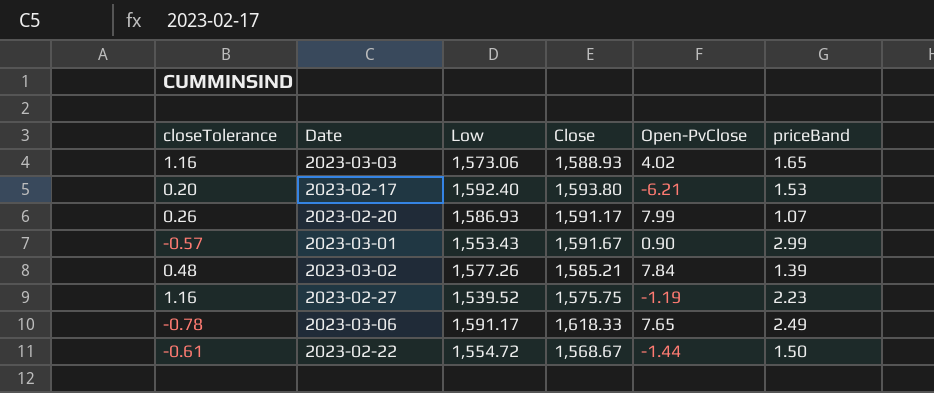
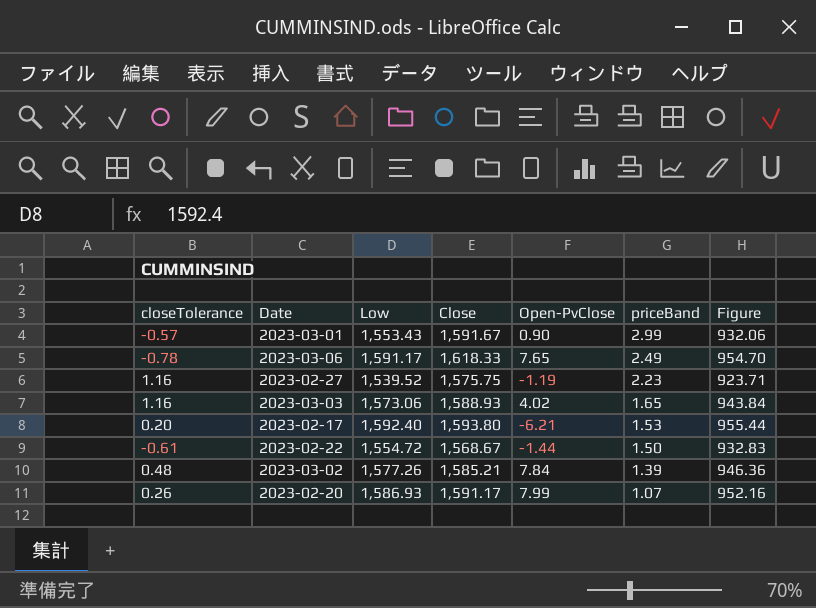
row order: none -> priceBand descending
column Figure | formula: none -> [Low] * 0.6

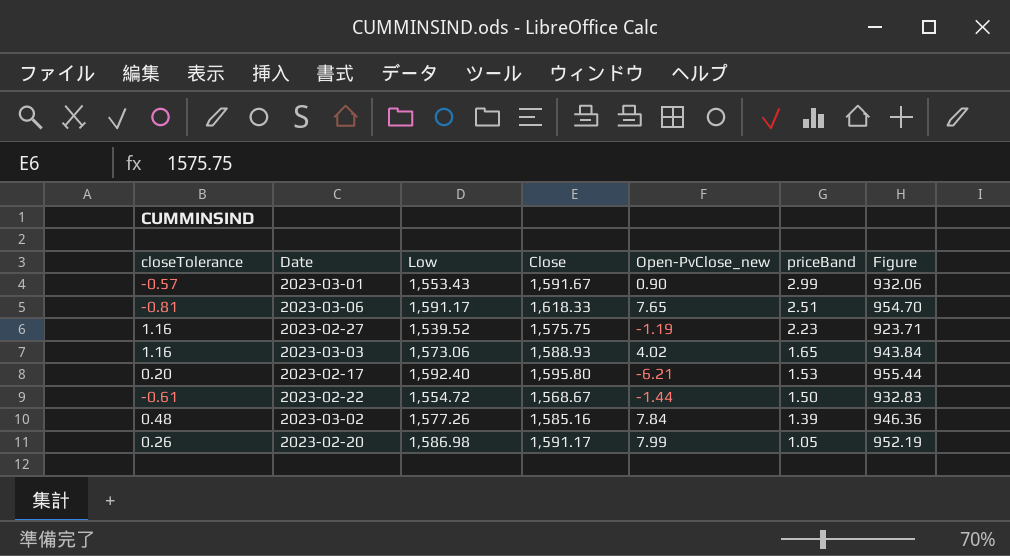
column name: Open-PvClose -> Open-PvClose_new
2023-03-06 | closeTolerance: -0.78 -> -0.81
2023-03-06 | priceBand: 2.49 -> 2.51
2023-02-17 | Close: 1,593.80 -> 1,595.80
2023-03-02 | Close: 1,585.21 -> 1,585.16
2023-02-20 | Low: 1,586.93 -> 1,586.98
2023-02-20 | priceBand: 1.07 -> 1.05
2023-02-20 | Figure: 952.16 -> 952.19

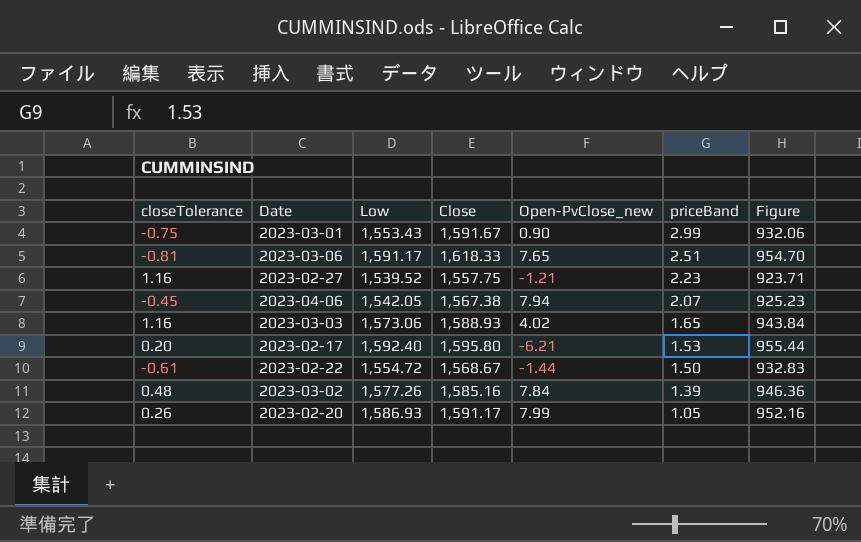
2023-03-01 | closeTolerance: -0.57 -> -0.75
2023-02-27 | Close: 1,575.75 -> 1,557.75
2023-02-27 | Open-PvClose_new: -1.19 -> -1.21
row 2023-04-06: none -> -0.45 | 1,542.05 | 1,567.38 | 7.94 | 2.07 | 925.23
2023-02-20 | Low: 1,586.98 -> 1,586.93
2023-02-20 | Figure: 952.19 -> 952.16

